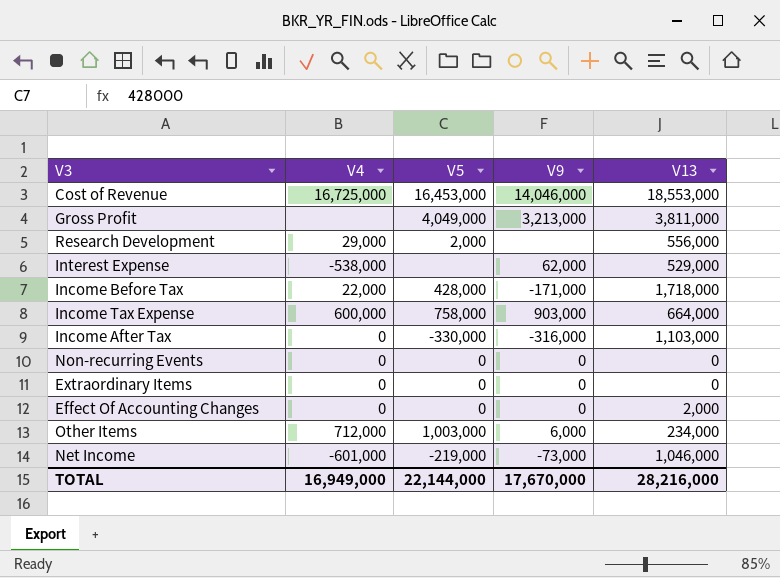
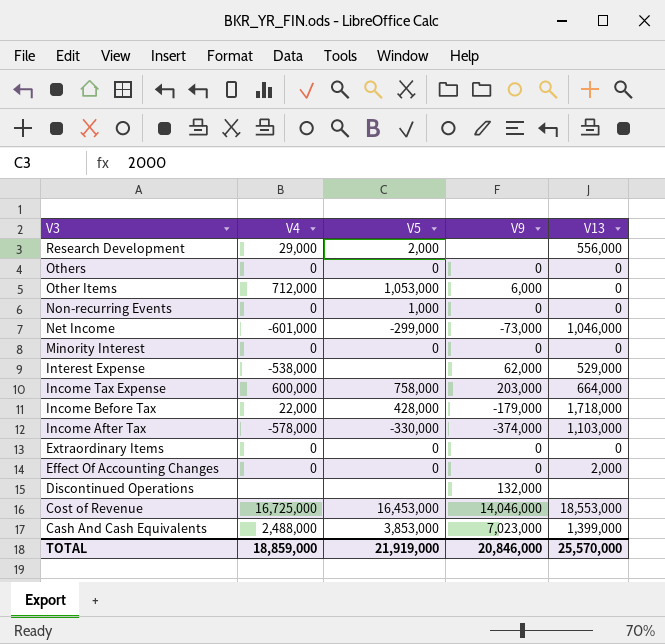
row order: none -> V3 descending
row Gross Profit: none | 4,049,000 | 3,213,000 | 3,811,000 -> none
row Others: none -> 0 | 0 | 0 | 0
Other Items | V5: 1,003,000 -> 1,053,000
Other Items | V13: 234,000 -> 0
Non-recurring Events | V5: 0 -> 1,000
Net Income | V5: -219,000 -> -299,000
row Minority Interest: none -> 0 | 0 | 0 | 0
Income Tax Expense | V9: 903,000 -> 203,000
Income Before Tax | V9: -171,000 -> -179,000
Income After Tax | V4: 0 -> -578,000
Income After Tax | V9: -316,000 -> -374,000
row Discontinued Operations: none -> none | none | 132,000 | none
row Cash And Cash Equivalents: none -> 2,488,000 | 3,853,000 | 7,023,000 | 1,399,000
TOTAL | V4: 16,949,000 -> 18,859,000
TOTAL | V5: 22,144,000 -> 21,919,000
TOTAL | V9: 17,670,000 -> 20,846,000
TOTAL | V13: 28,216,000 -> 25,570,000

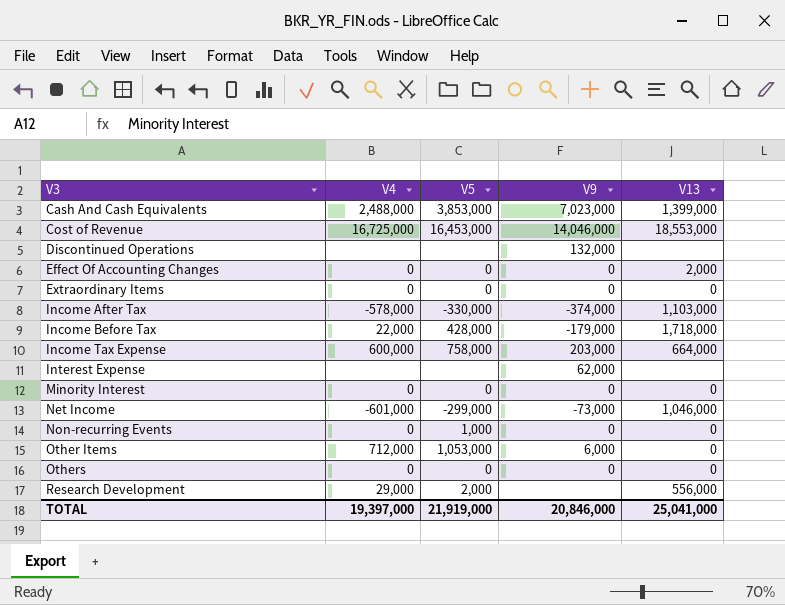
row order: V3 descending -> V3 ascending
Interest Expense | V4: -538,000 -> none
Interest Expense | V13: 529,000 -> none
TOTAL | V4: 18,859,000 -> 19,397,000
TOTAL | V13: 25,570,000 -> 25,041,000

